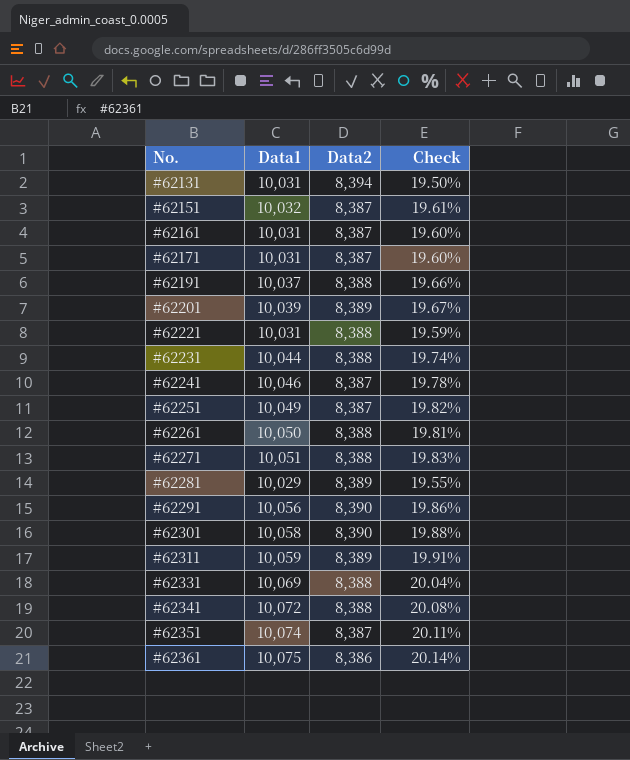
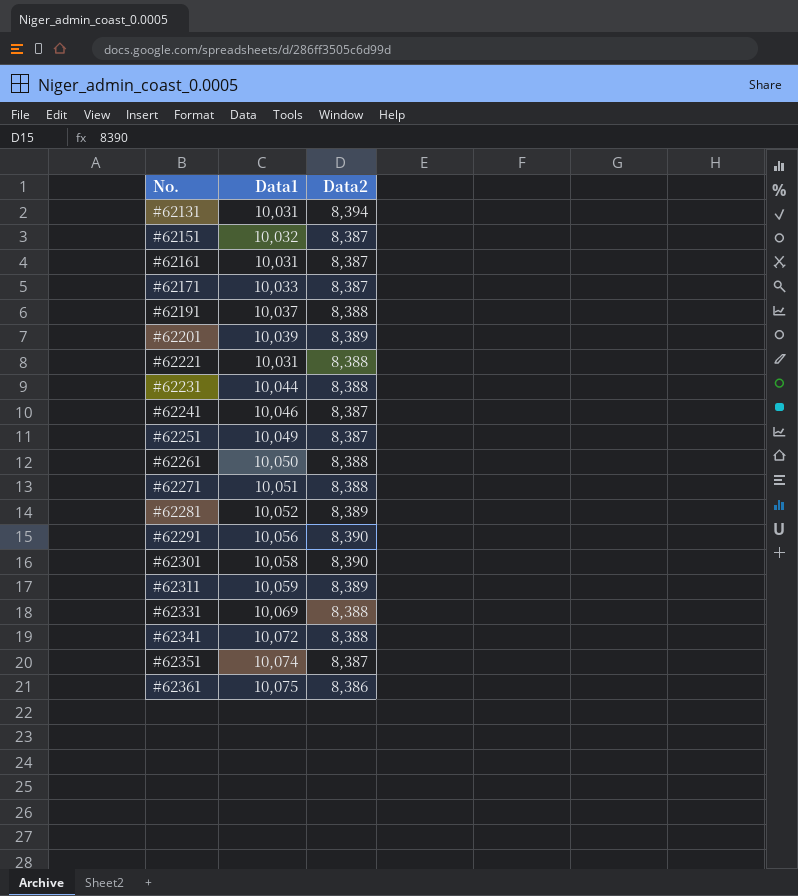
column Check | formula: ([Data1] - [Data2]) / [Data2] -> none
#62171 | Data1: 10,031 -> 10,033
#62281 | Data1: 10,029 -> 10,052

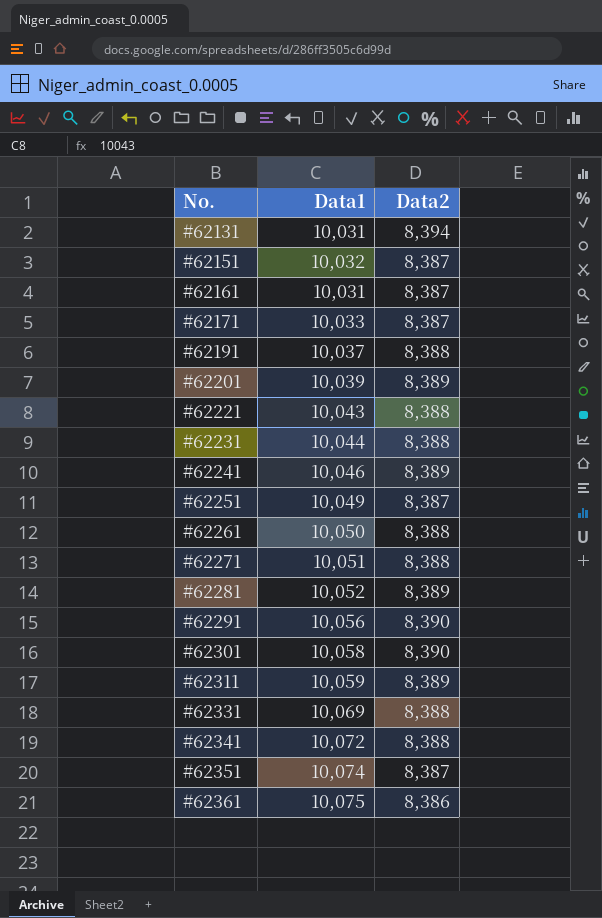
#62221 | Data1: 10,031 -> 10,043
#62241 | Data2: 8,387 -> 8,389

